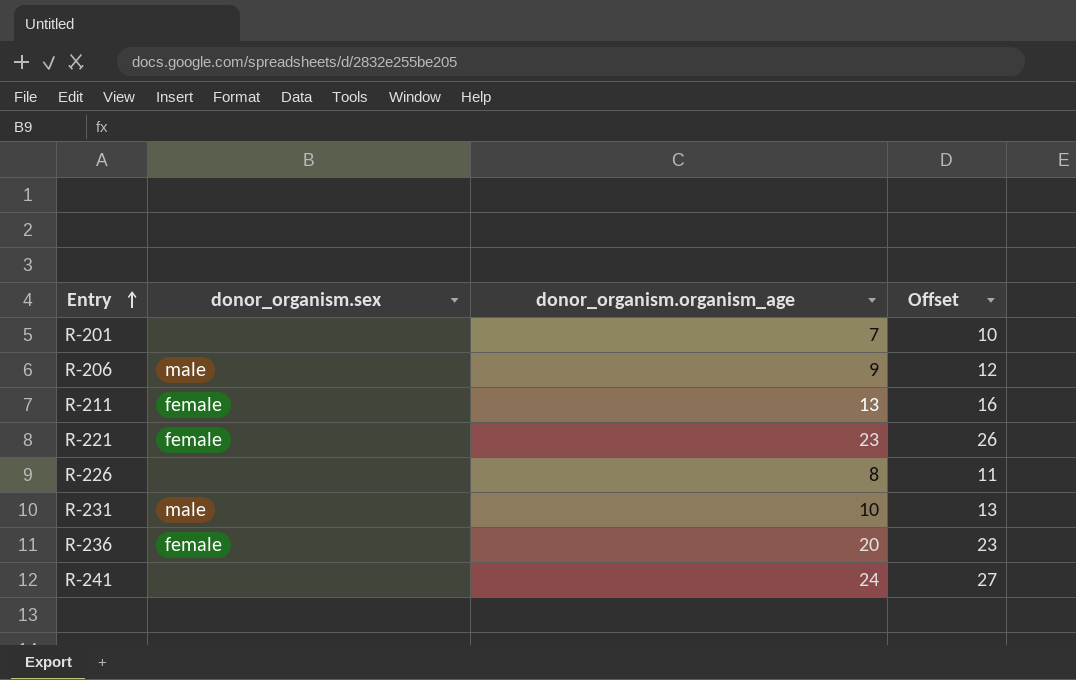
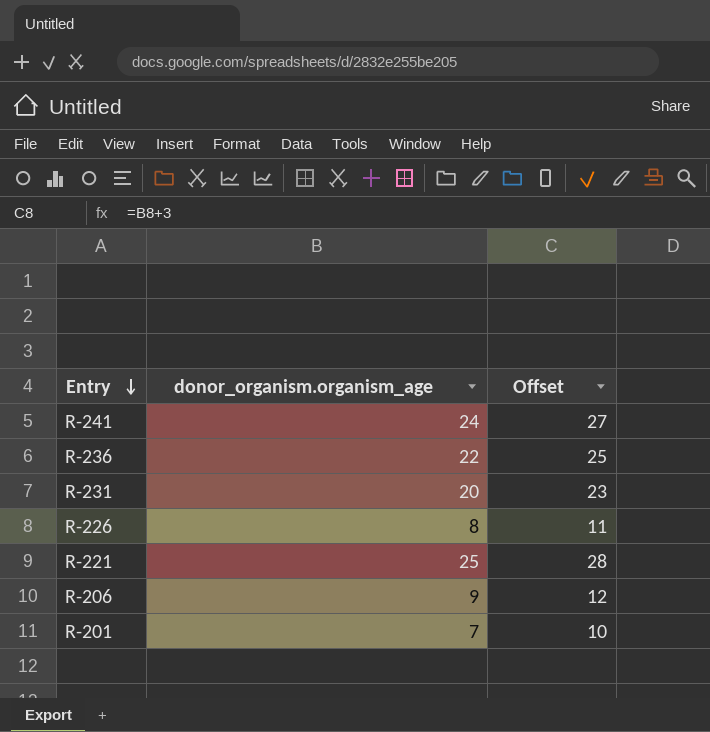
row order: Entry ascending -> Entry descending
column donor_organism.sex | position: 2 -> none
row R-211: female | 13 | 16 -> none
R-236 | donor_organism.organism_age: 20 -> 22
R-236 | Offset: 23 -> 25
R-231 | donor_organism.organism_age: 10 -> 20
R-231 | Offset: 13 -> 23
R-221 | donor_organism.organism_age: 23 -> 25
R-221 | Offset: 26 -> 28

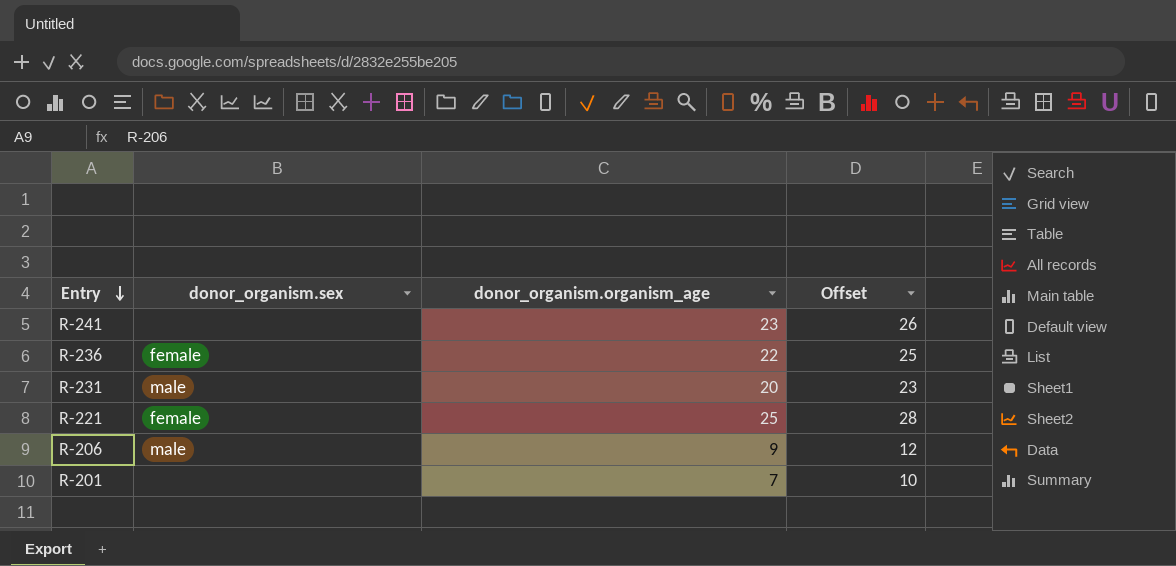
column donor_organism.sex | position: none -> 2
row R-226: 8 | 11 -> none
R-241 | donor_organism.organism_age: 24 -> 23
R-241 | Offset: 27 -> 26

